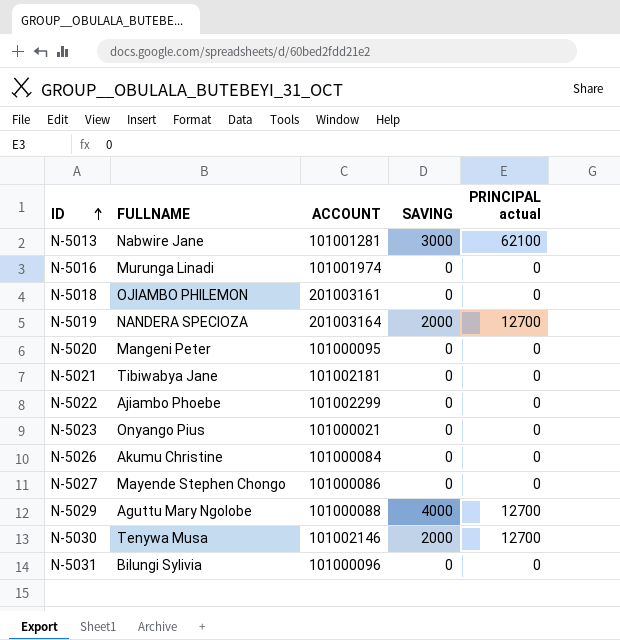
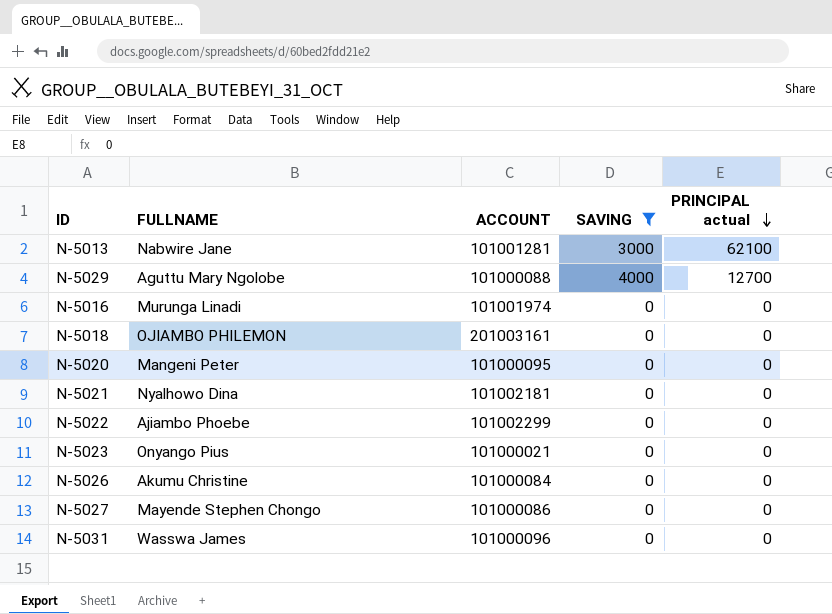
filter: none -> SAVING != 2000
row order: ID ascending -> PRINCIPAL actual descending
N-5021 | FULLNAME: Tibiwabya Jane -> Nyalhowo Dina
N-5031 | FULLNAME: Bilungi Sylivia -> Wasswa James

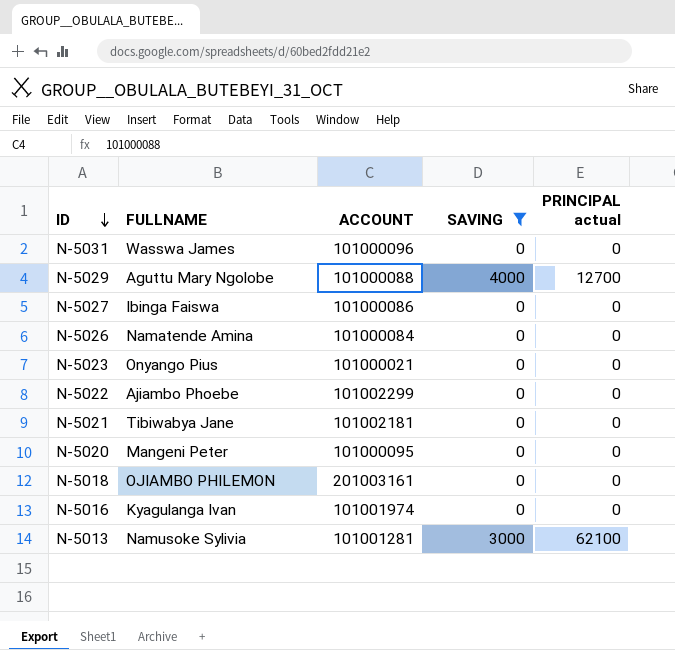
row order: PRINCIPAL actual descending -> ID descending
N-5027 | FULLNAME: Mayende Stephen Chongo -> Ibinga Faiswa
N-5026 | FULLNAME: Akumu Christine -> Namatende Amina
N-5021 | FULLNAME: Nyalhowo Dina -> Tibiwabya Jane
N-5016 | FULLNAME: Murunga Linadi -> Kyagulanga Ivan
N-5013 | FULLNAME: Nabwire Jane -> Namusoke Sylivia

